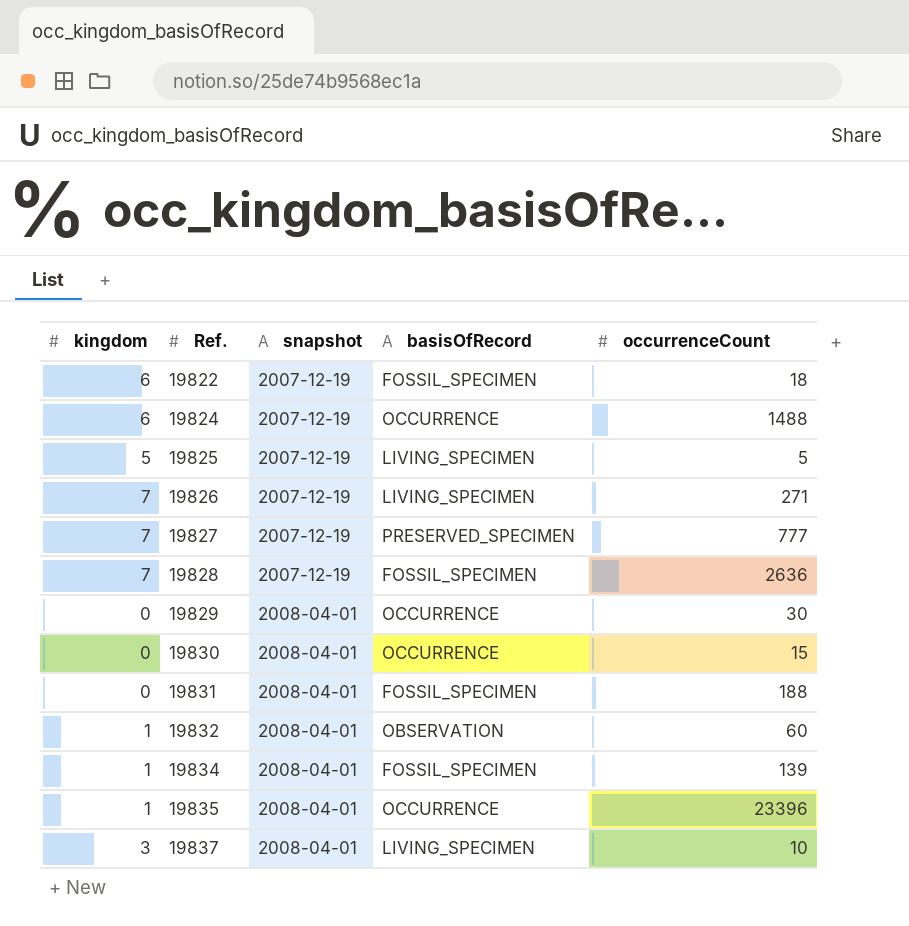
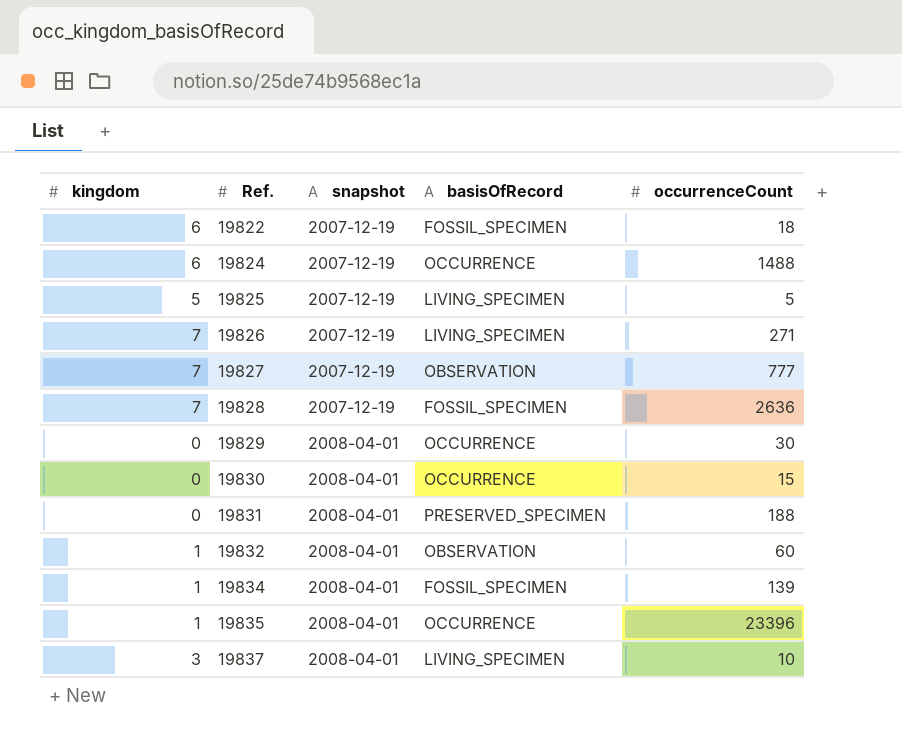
19827 | basisOfRecord: PRESERVED_SPECIMEN -> OBSERVATION
19831 | basisOfRecord: FOSSIL_SPECIMEN -> PRESERVED_SPECIMEN

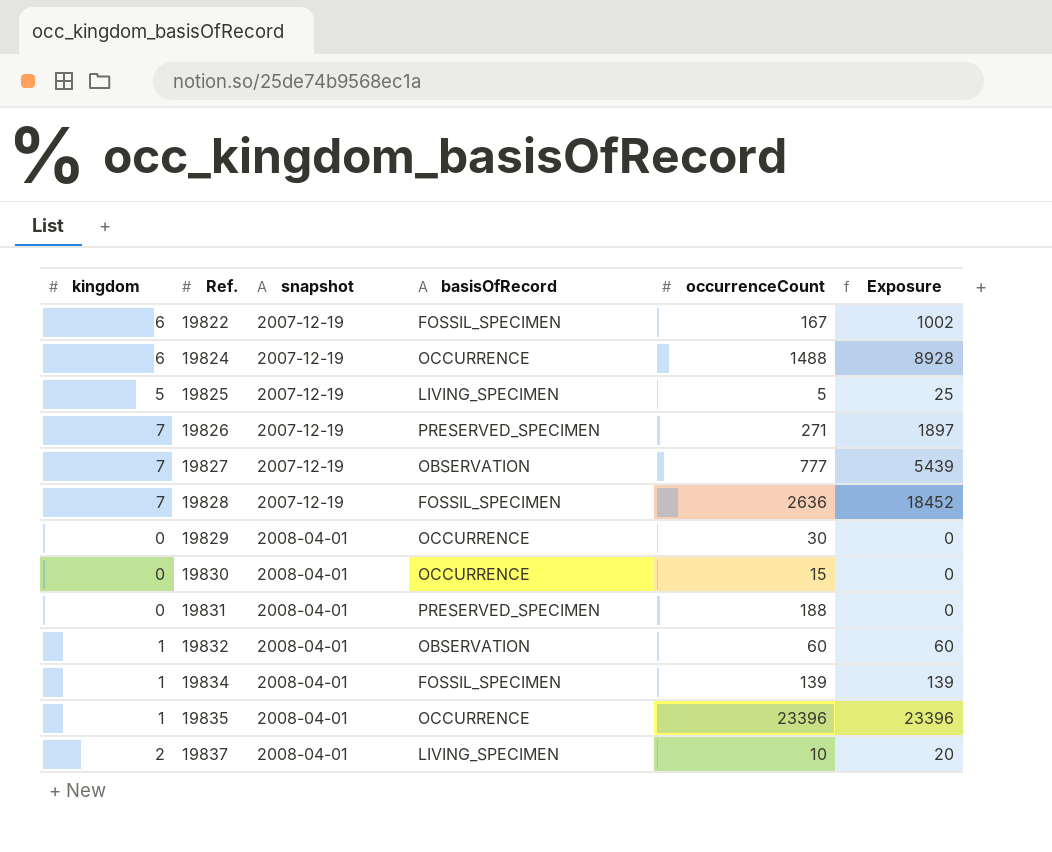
column Exposure | formula: none -> [kingdom] * [occurrenceCount]
19822 | occurrenceCount: 18 -> 167
19826 | basisOfRecord: LIVING_SPECIMEN -> PRESERVED_SPECIMEN
19837 | kingdom: 3 -> 2

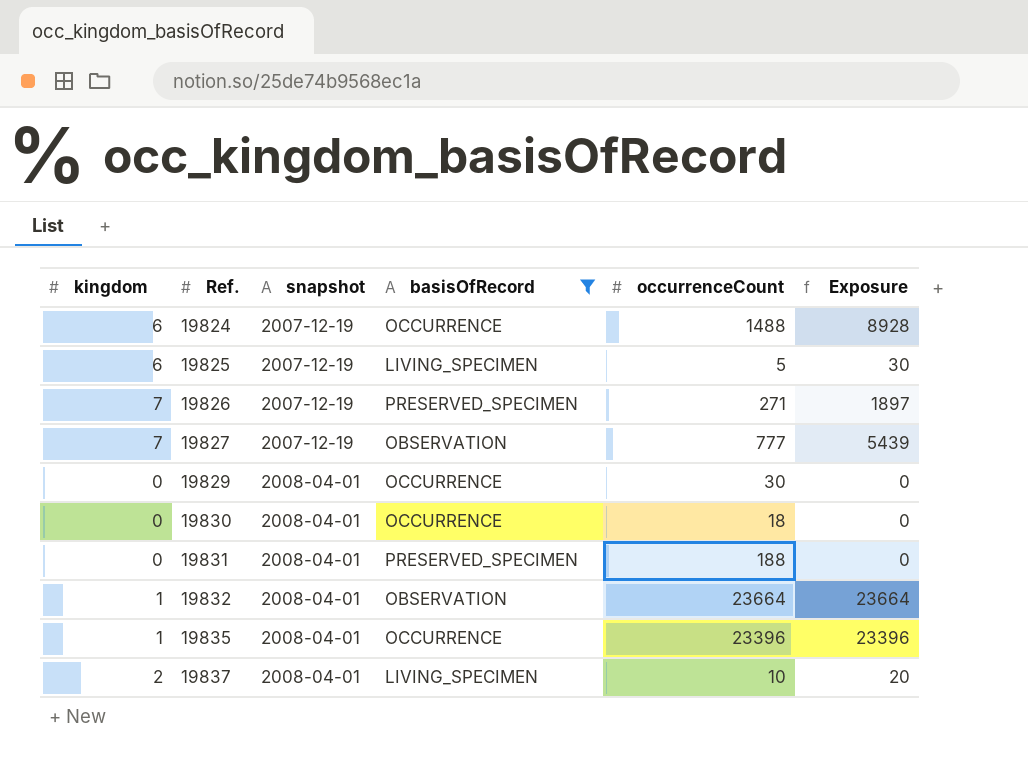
filter: none -> basisOfRecord != FOSSIL_SPECIMEN
19825 | kingdom: 5 -> 6
19825 | Exposure: 25 -> 30
19830 | occurrenceCount: 15 -> 18
19832 | occurrenceCount: 60 -> 23664
19832 | Exposure: 60 -> 23664

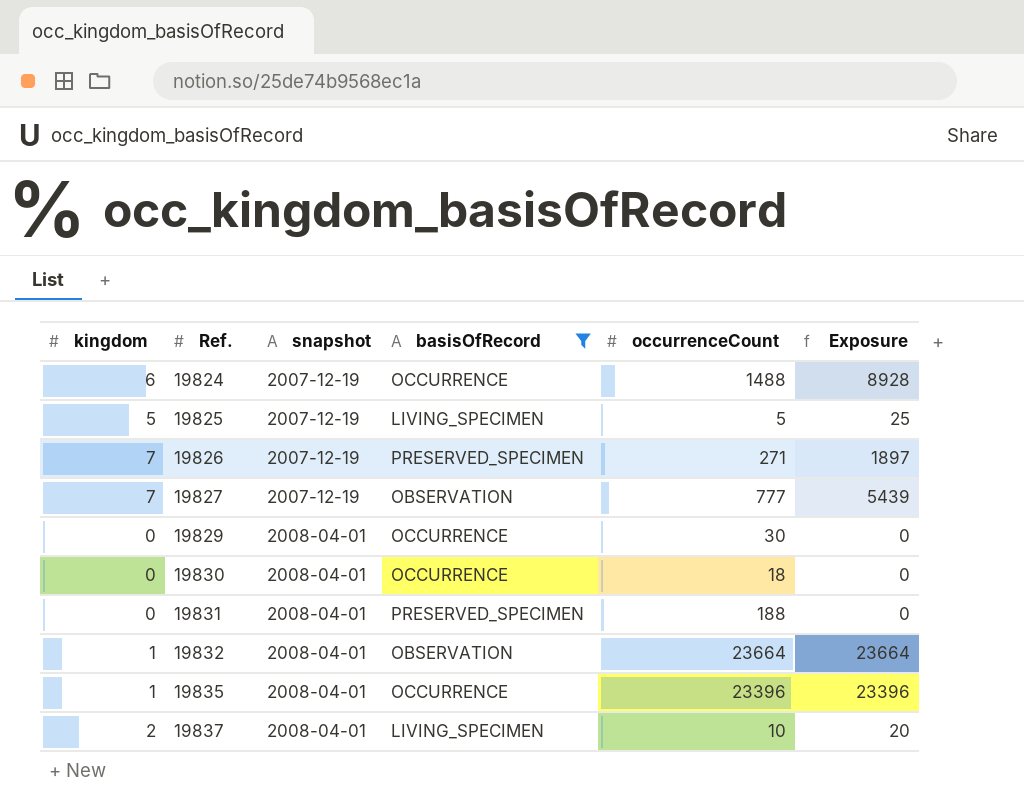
19825 | kingdom: 6 -> 5
19825 | Exposure: 30 -> 25

